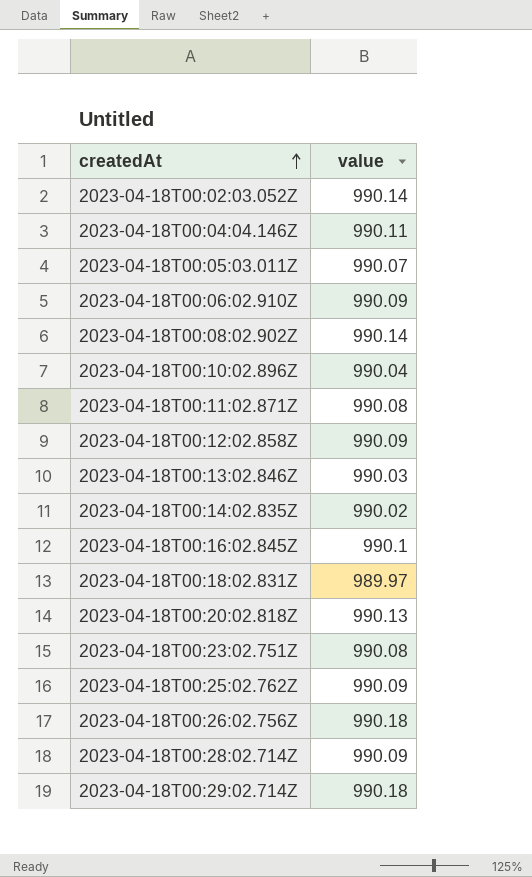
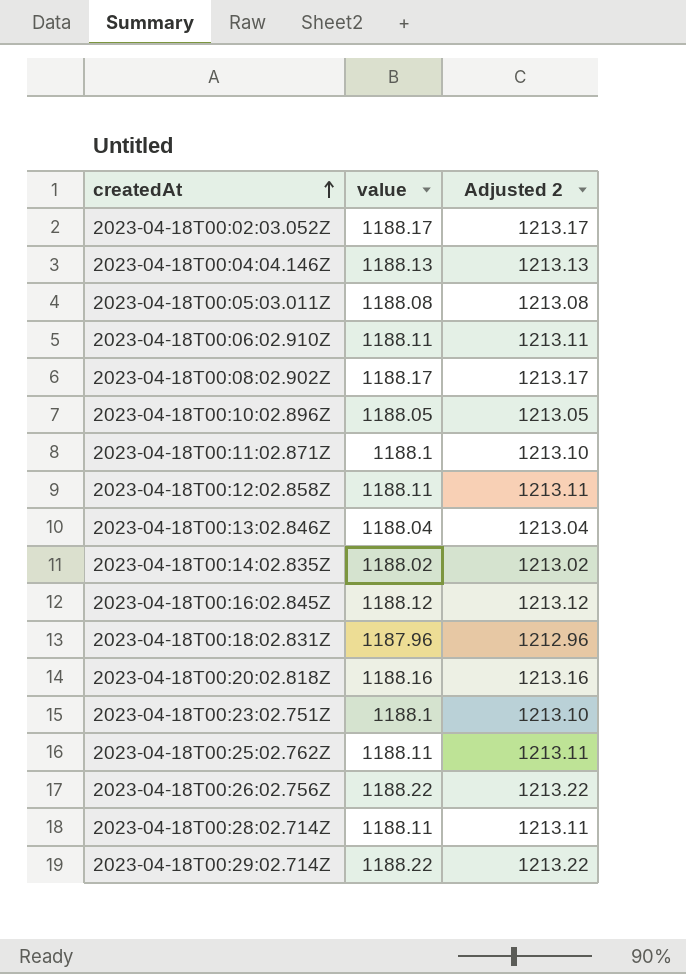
column Adjusted 2 | formula: none -> [value] + 25
2023-04-18T00:02:03.052Z | value: 990.14 -> 1188.17
2023-04-18T00:04:04.146Z | value: 990.11 -> 1188.13
2023-04-18T00:05:03.011Z | value: 990.07 -> 1188.08
2023-04-18T00:06:02.910Z | value: 990.09 -> 1188.11
2023-04-18T00:08:02.902Z | value: 990.14 -> 1188.17
2023-04-18T00:10:02.896Z | value: 990.04 -> 1188.05
2023-04-18T00:11:02.871Z | value: 990.08 -> 1188.1
2023-04-18T00:12:02.858Z | value: 990.09 -> 1188.11
2023-04-18T00:13:02.846Z | value: 990.03 -> 1188.04
2023-04-18T00:14:02.835Z | value: 990.02 -> 1188.02
2023-04-18T00:16:02.845Z | value: 990.1 -> 1188.12
2023-04-18T00:18:02.831Z | value: 989.97 -> 1187.96
2023-04-18T00:20:02.818Z | value: 990.13 -> 1188.16
2023-04-18T00:23:02.751Z | value: 990.08 -> 1188.1
2023-04-18T00:25:02.762Z | value: 990.09 -> 1188.11
2023-04-18T00:26:02.756Z | value: 990.18 -> 1188.22
2023-04-18T00:28:02.714Z | value: 990.09 -> 1188.11
2023-04-18T00:29:02.714Z | value: 990.18 -> 1188.22

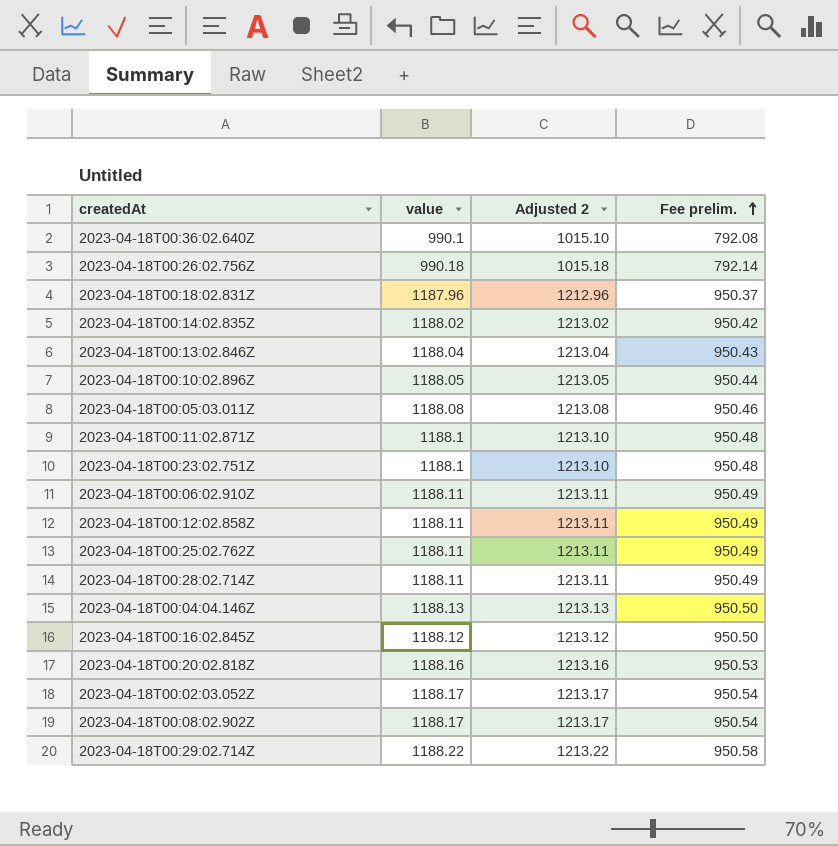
row order: createdAt ascending -> Fee prelim. ascending
column Fee prelim. | formula: none -> [value] * 0.8
row 2023-04-18T00:36:02.640Z: none -> 990.1 | 1015.10 | 792.08
2023-04-18T00:26:02.756Z | value: 1188.22 -> 990.18
2023-04-18T00:26:02.756Z | Adjusted 2: 1213.22 -> 1015.18

